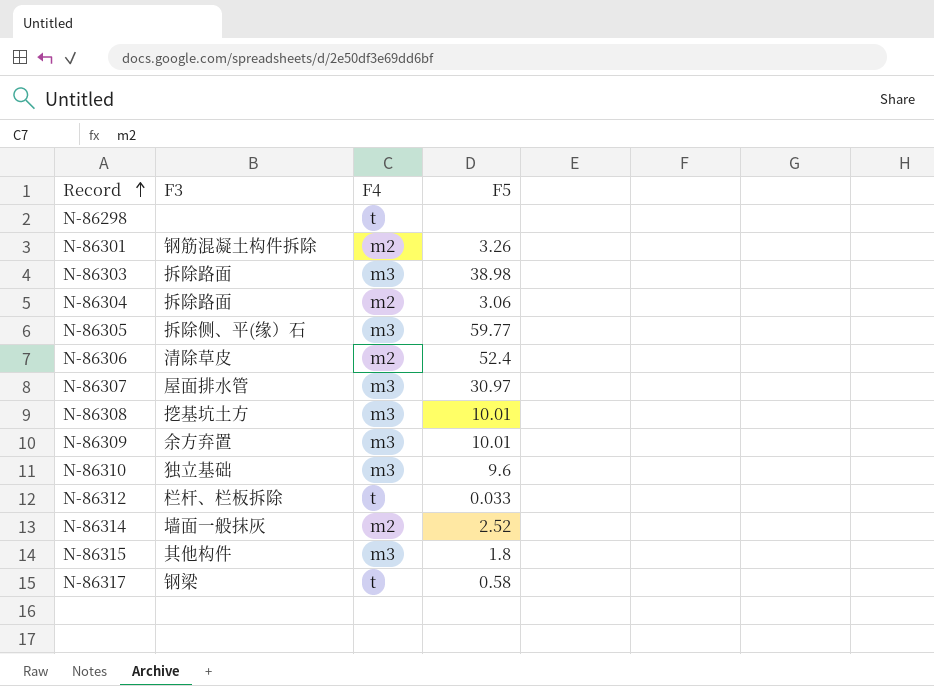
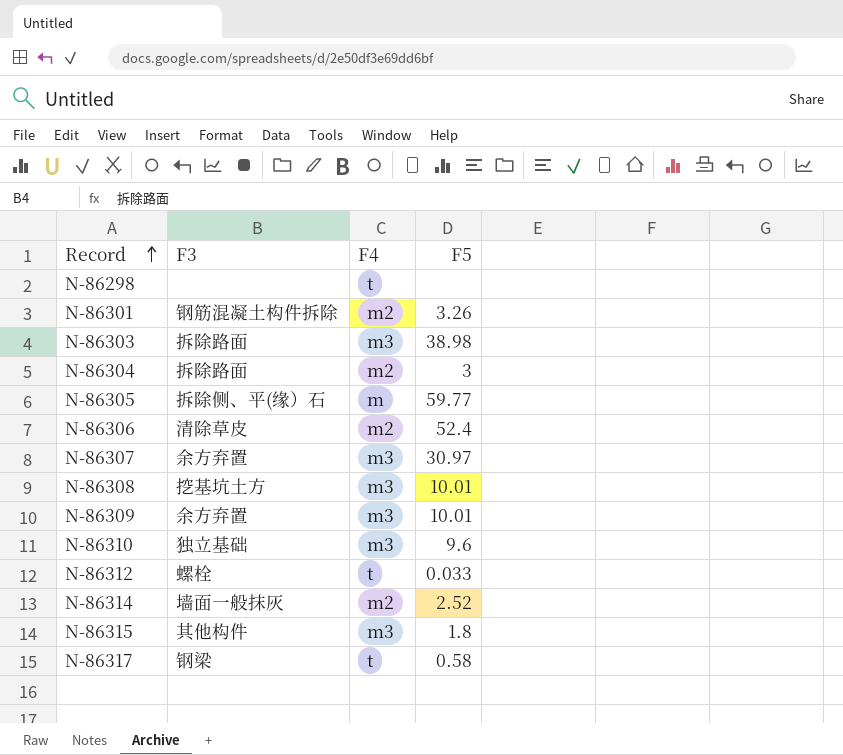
N-86304 | F5: 3.06 -> 3
N-86305 | F4: m3 -> m
N-86307 | F3: 屋面排水管 -> 余方弃置
N-86312 | F3: 栏杆、栏板拆除 -> 螺栓

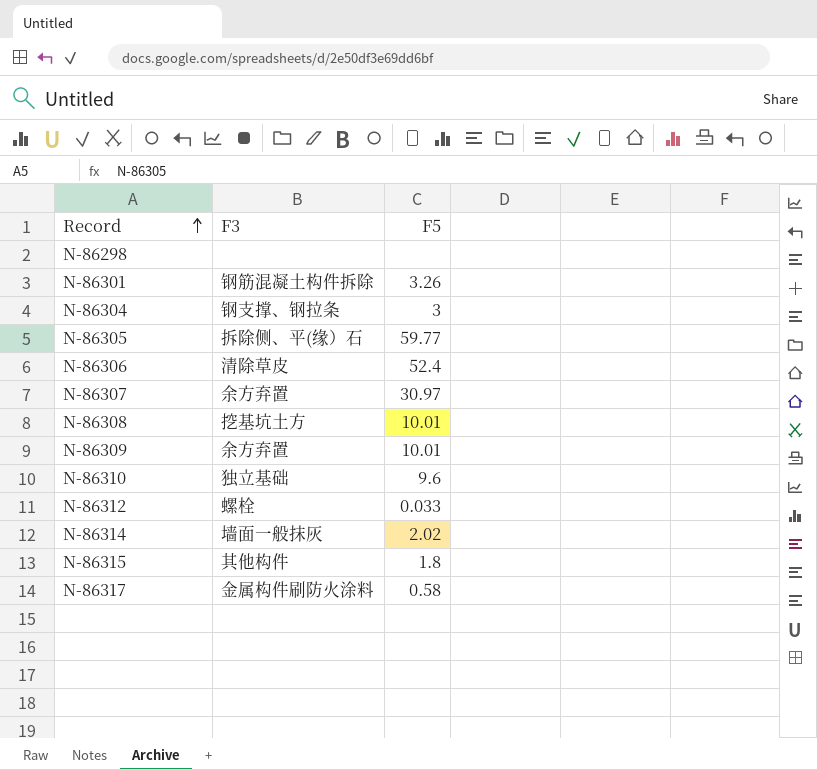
column F4 | position: 3 -> none
row N-86303: 拆除路面 | m3 | 38.98 -> none
N-86304 | F3: 拆除路面 -> 钢支撑、钢拉条
N-86314 | F5: 2.52 -> 2.02
N-86317 | F3: 钢梁 -> 金属构件刷防火涂料

